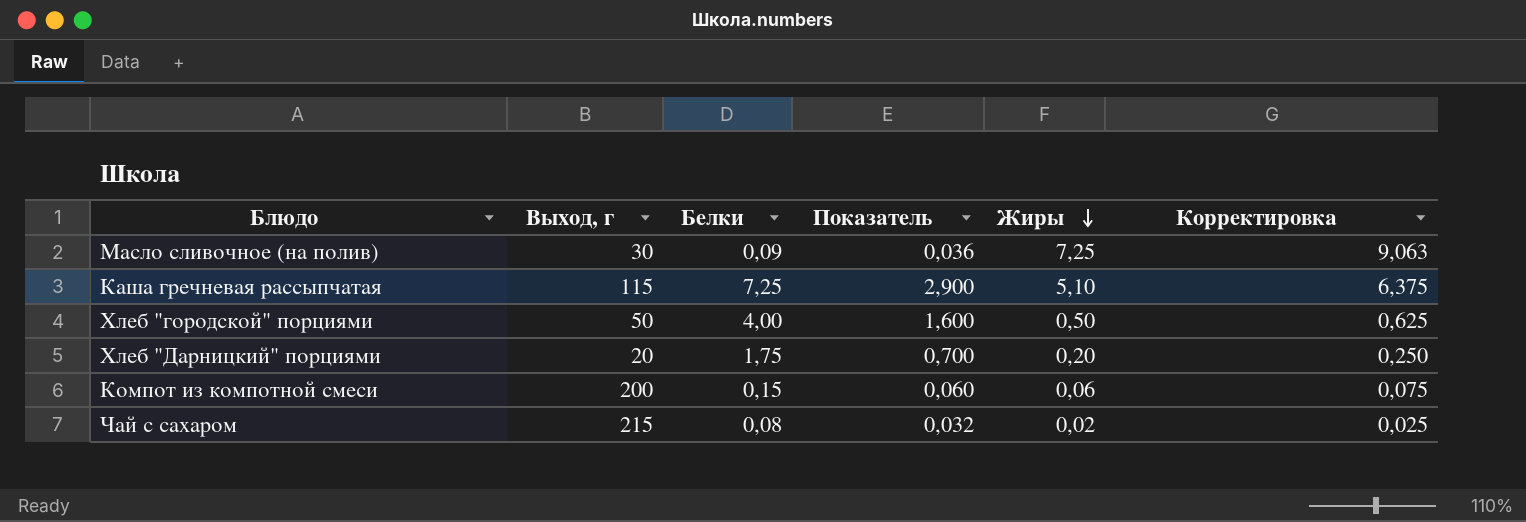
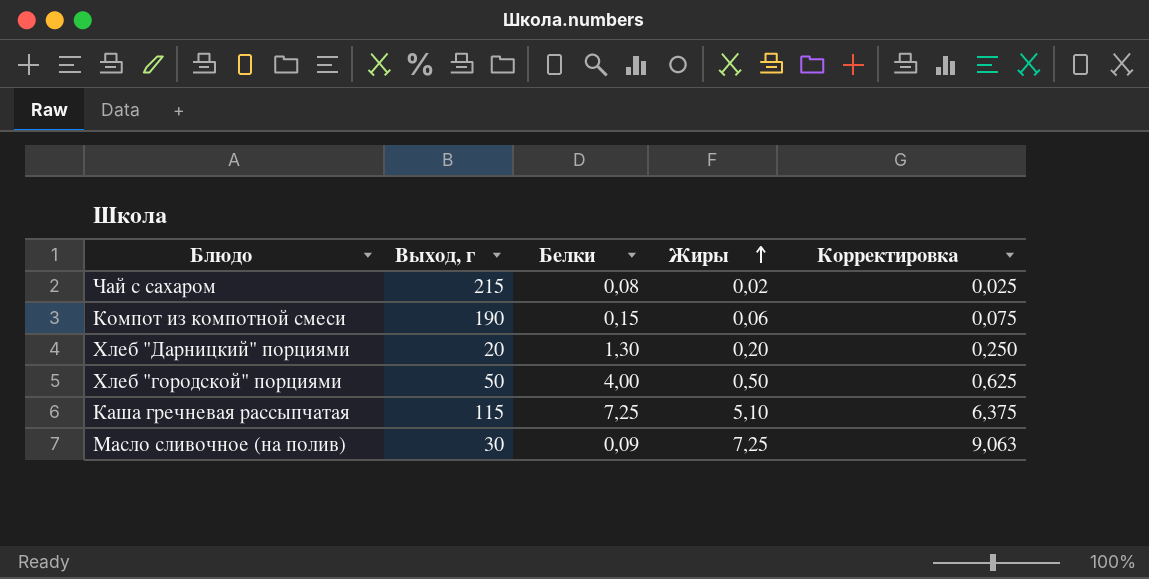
row order: Жиры descending -> Жиры ascending
column Показатель | formula: [Белки] * 0,4 -> none
Компот из компотной смеси | Выход, г: 200 -> 190
Хлеб "Дарницкий" порциями | Белки: 1,75 -> 1,30

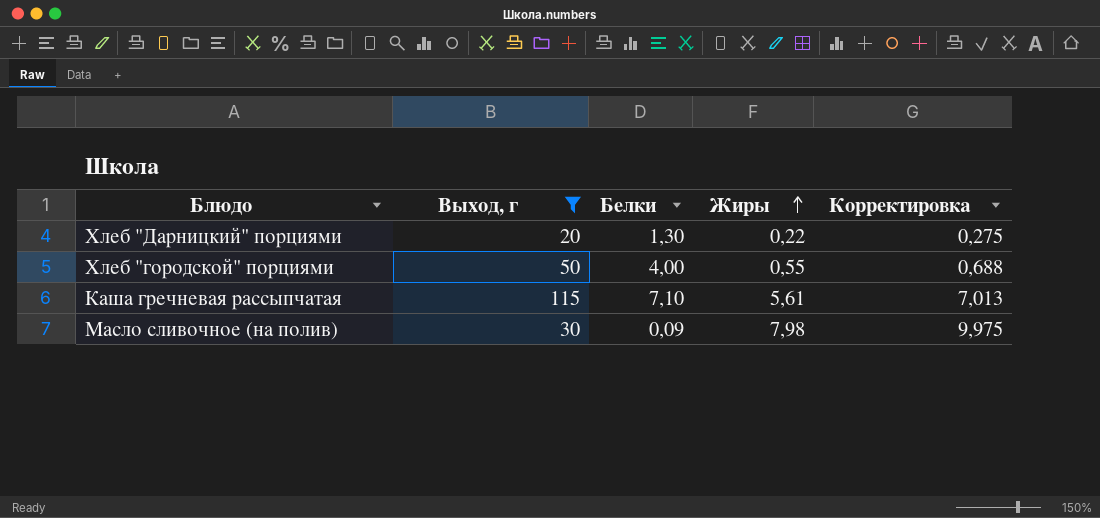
filter: none -> Выход, г <= 115
Хлеб "Дарницкий" порциями | Жиры: 0,20 -> 0,22
Хлеб "Дарницкий" порциями | Корректировка: 0,250 -> 0,275
Хлеб "городской" порциями | Жиры: 0,50 -> 0,55
Хлеб "городской" порциями | Корректировка: 0,625 -> 0,688
Каша гречневая рассыпчатая | Белки: 7,25 -> 7,10
Каша гречневая рассыпчатая | Жиры: 5,10 -> 5,61
Каша гречневая рассыпчатая | Корректировка: 6,375 -> 7,013
Масло сливочное (на полив) | Жиры: 7,25 -> 7,98
Масло сливочное (на полив) | Корректировка: 9,063 -> 9,975

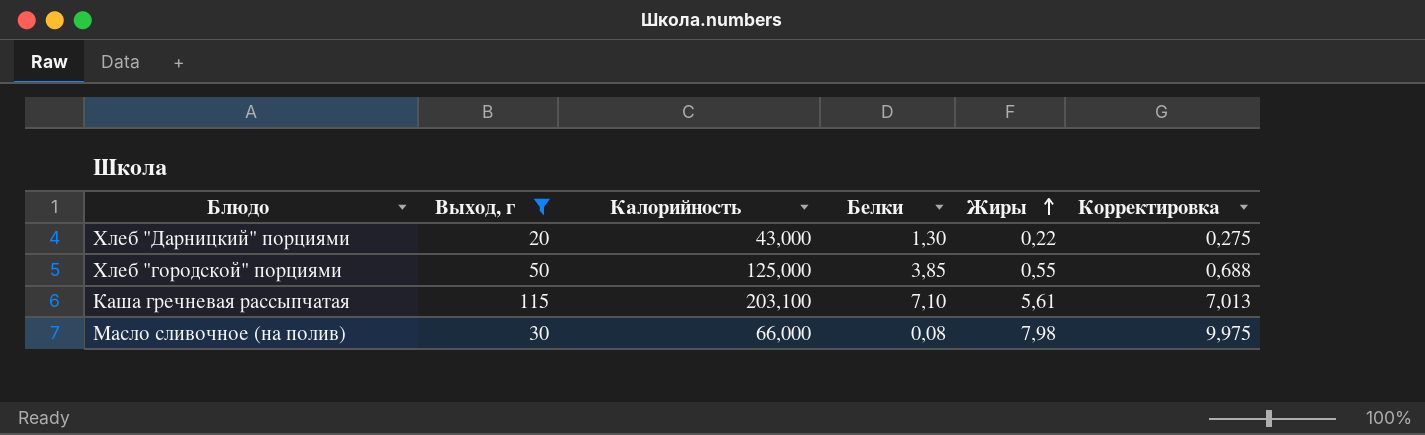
column Калорийность | position: none -> 3
Хлеб "городской" порциями | Белки: 4,00 -> 3,85
Масло сливочное (на полив) | Белки: 0,09 -> 0,08

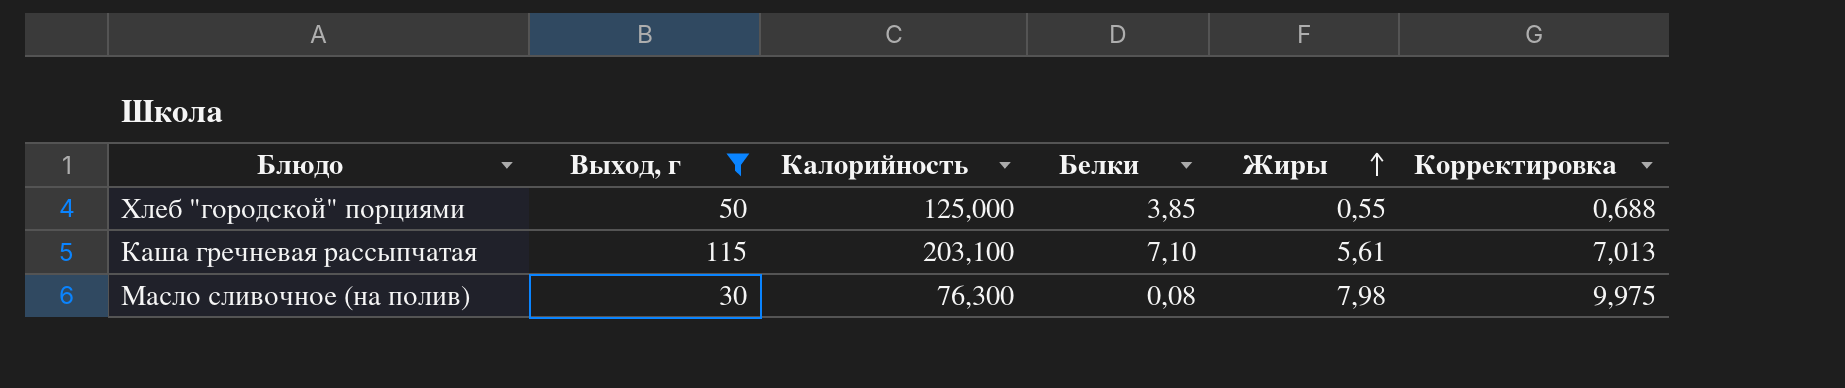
row Хлеб "Дарницкий" порциями: 20 | 43,000 | 1,30 | 0,22 | 0,275 -> none
Масло сливочное (на полив) | Калорийность: 66,000 -> 76,300

